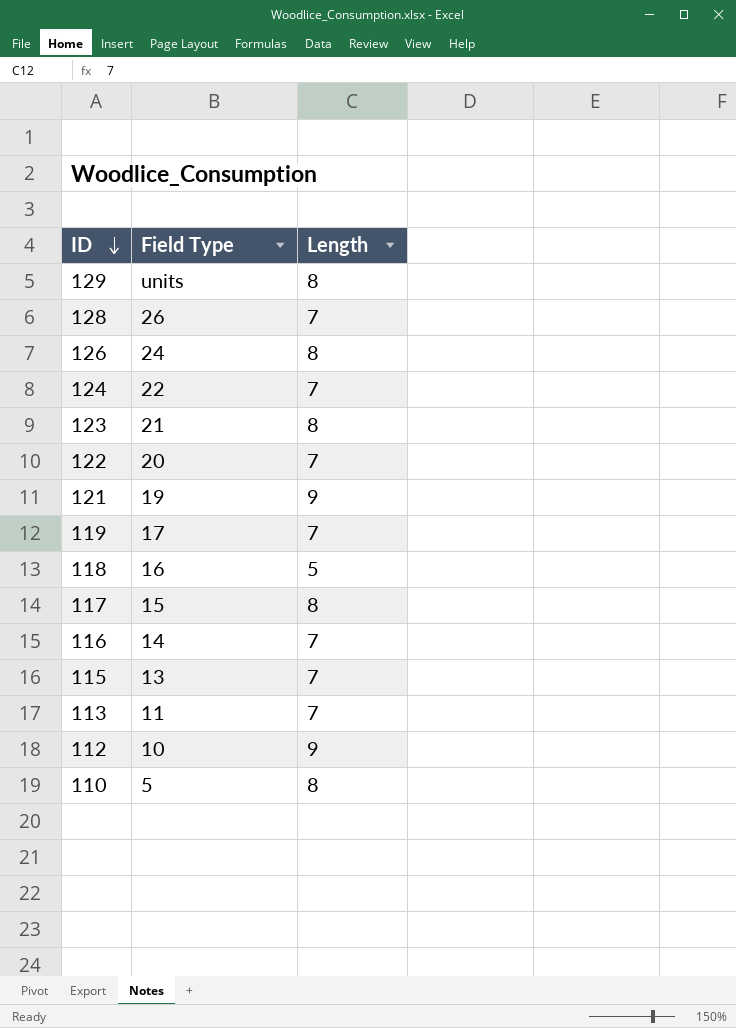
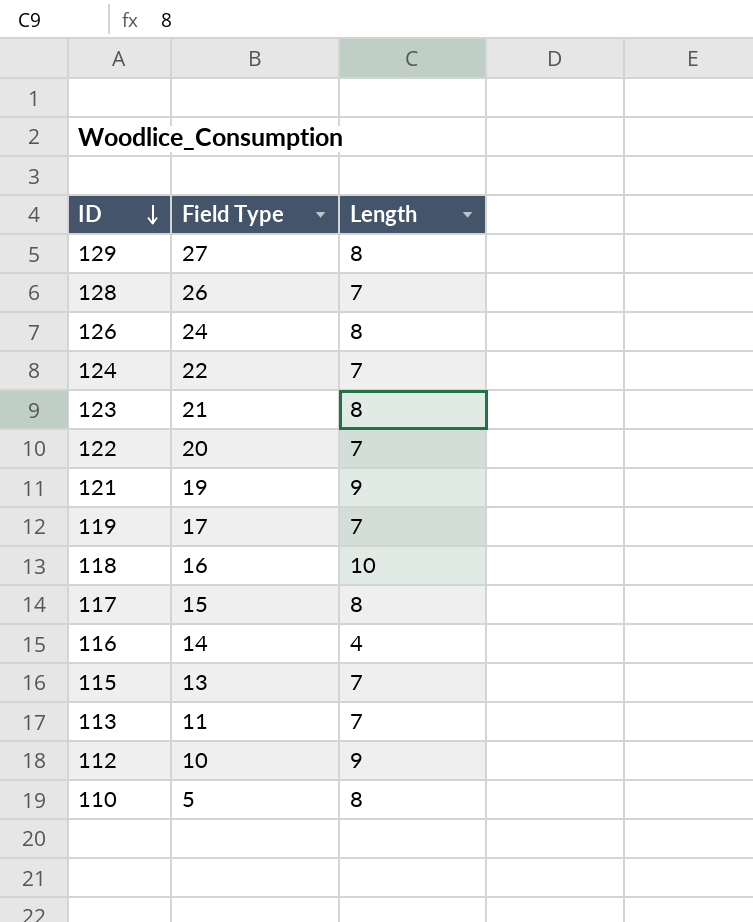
129 | Field Type: units -> 27
118 | Length: 5 -> 10
116 | Length: 7 -> 4

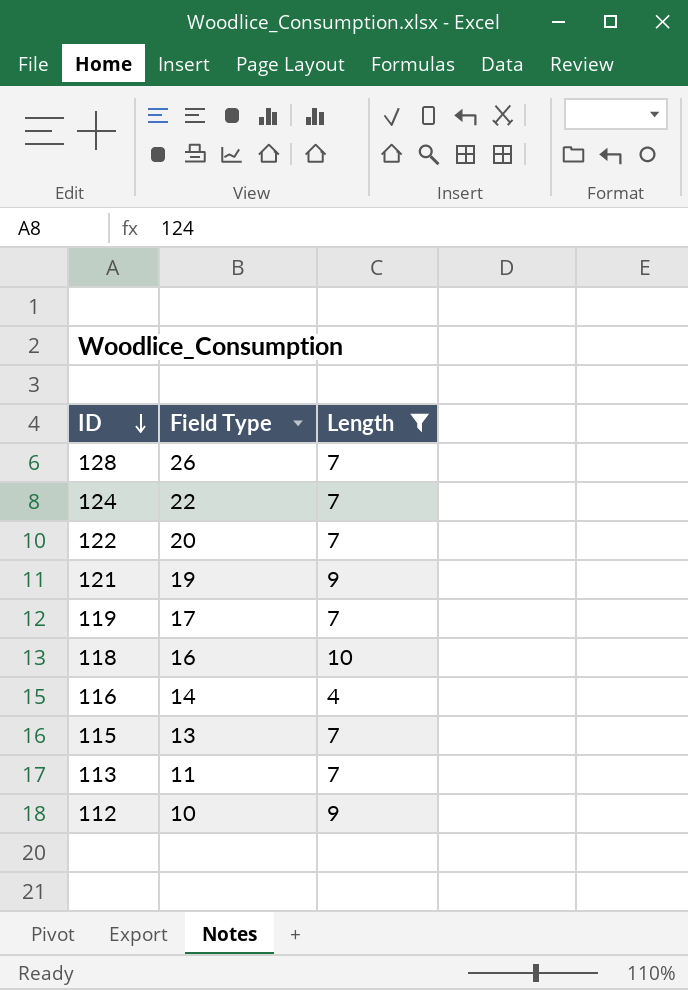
filter: none -> Length != 8

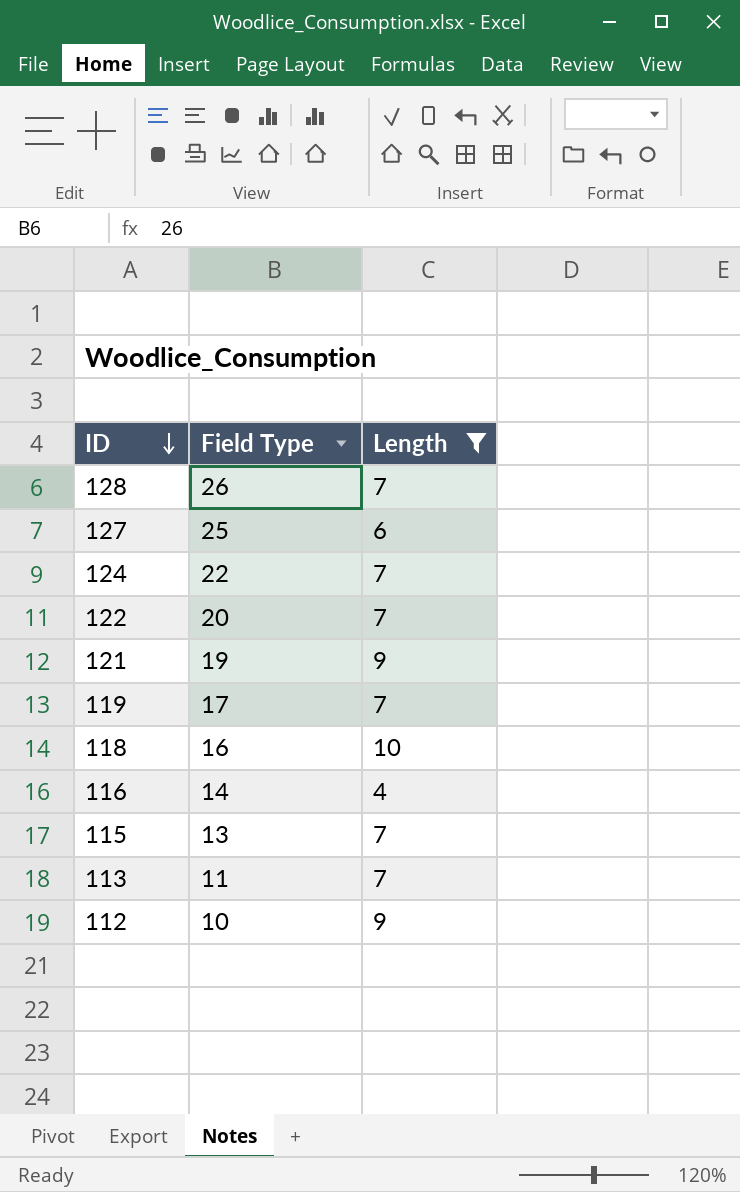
row 127: none -> 25 | 6

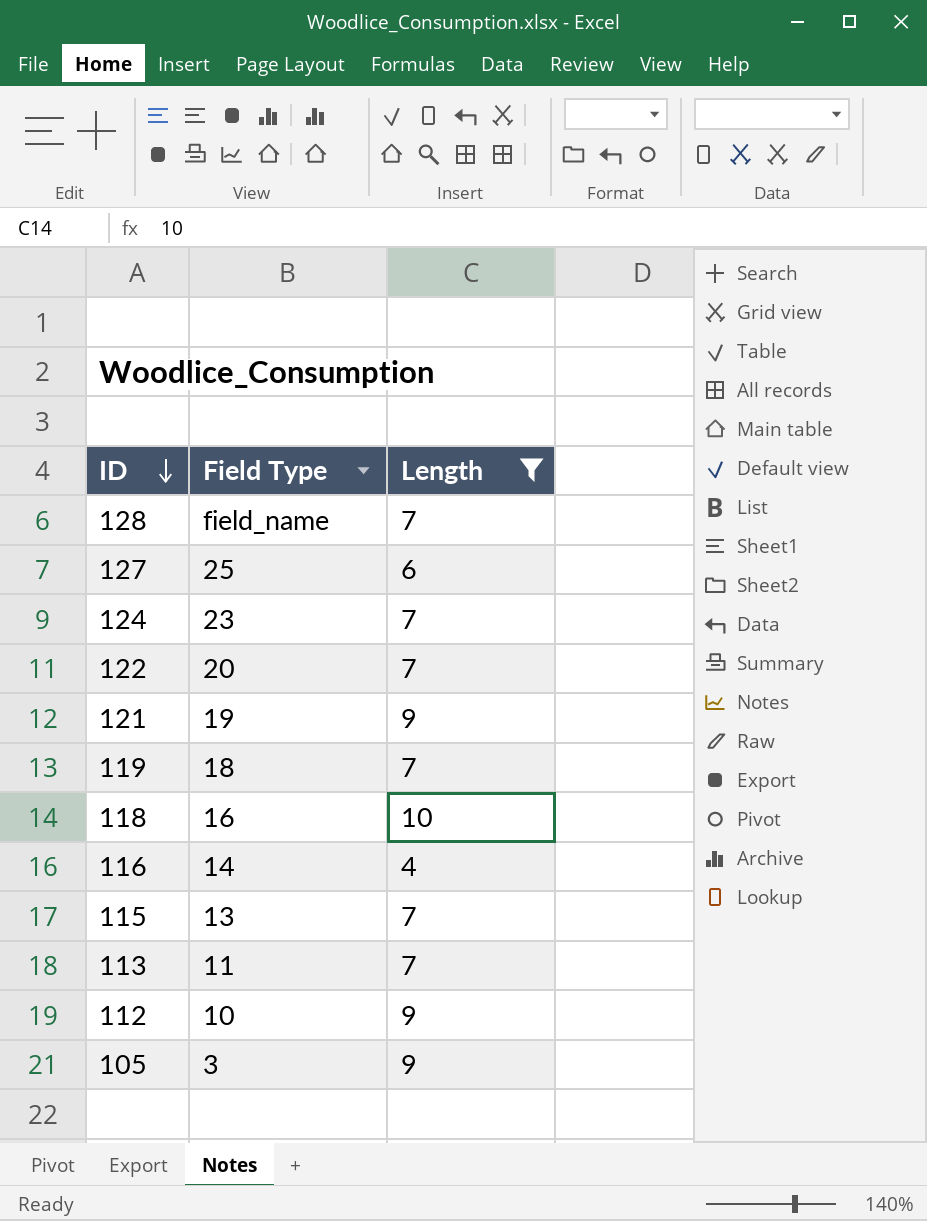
128 | Field Type: 26 -> field_name
124 | Field Type: 22 -> 23
119 | Field Type: 17 -> 18
row 105: none -> 3 | 9

